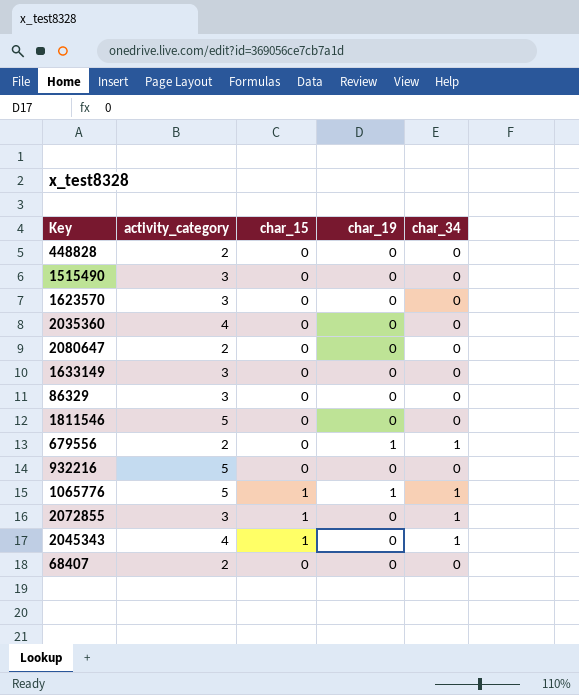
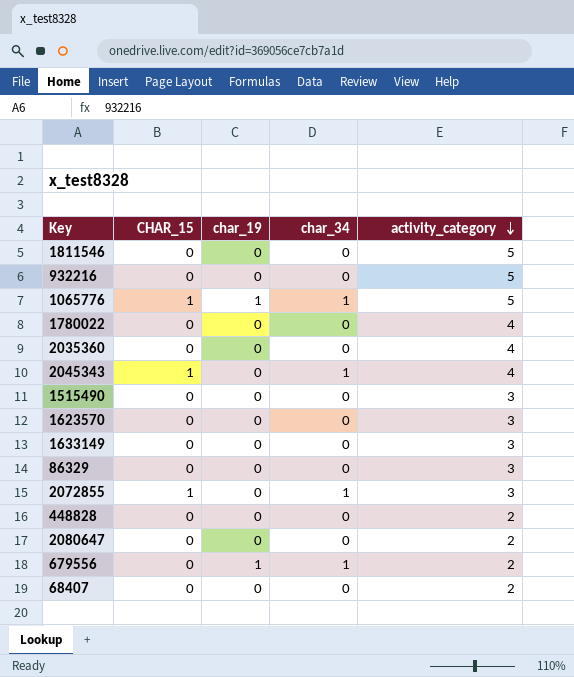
row order: none -> activity_category descending
column name: char_15 -> CHAR_15
column activity_category | position: 2 -> 5
row 1780022: none -> 0 | 0 | 0 | 4

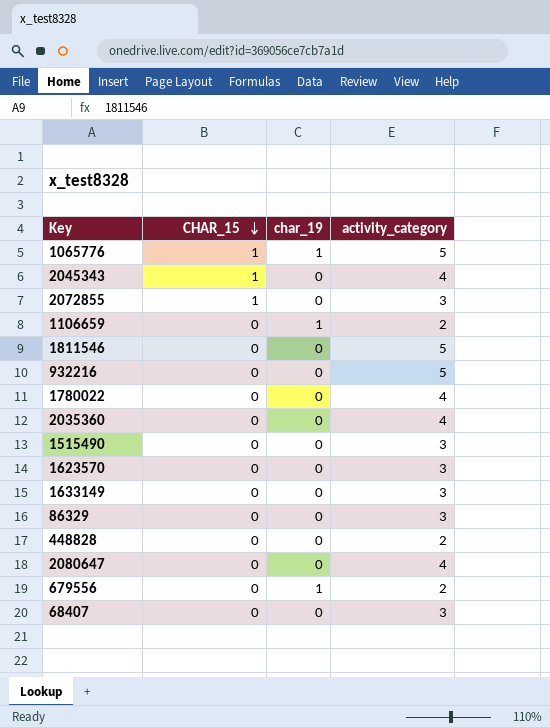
row order: activity_category descending -> CHAR_15 descending
column char_34 | position: 4 -> none
row 1106659: none -> 0 | 1 | 2
2080647 | activity_category: 2 -> 4
68407 | activity_category: 2 -> 3

